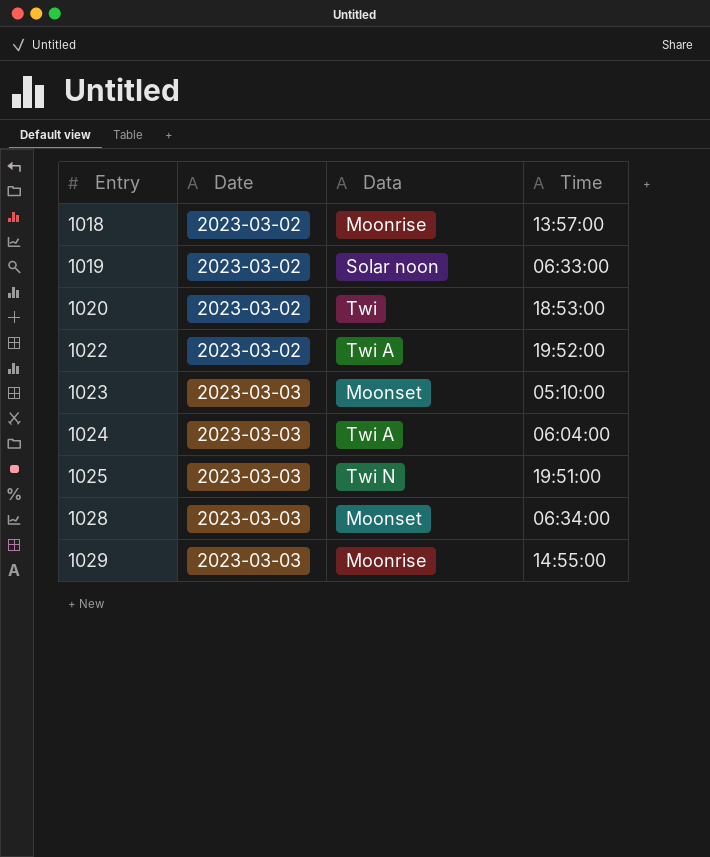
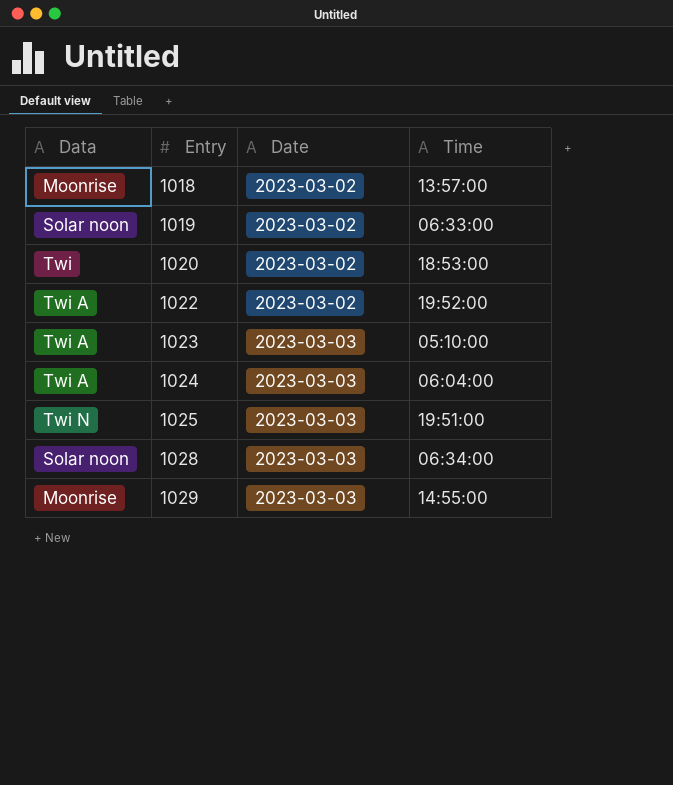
column Data | position: 3 -> 1
1023 | Data: Moonset -> Twi A
1028 | Data: Moonset -> Solar noon

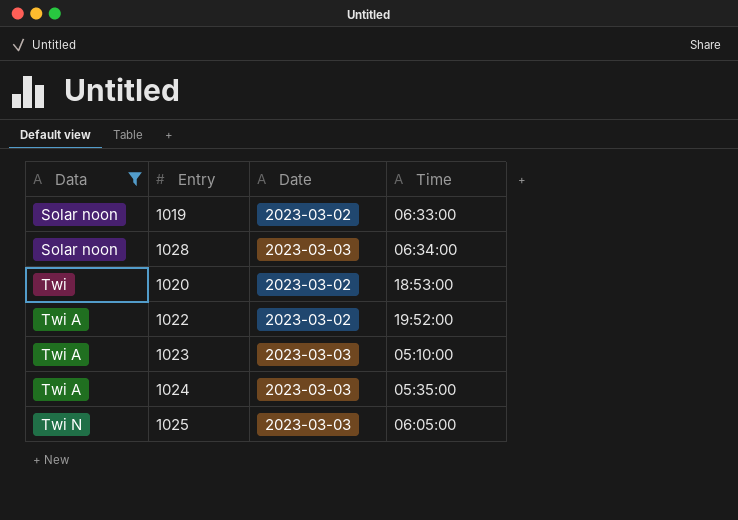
filter: none -> Data != Moonrise
row order: Entry ascending -> Data ascending
1024 | Time: 06:04:00 -> 05:35:00
1025 | Time: 19:51:00 -> 06:05:00

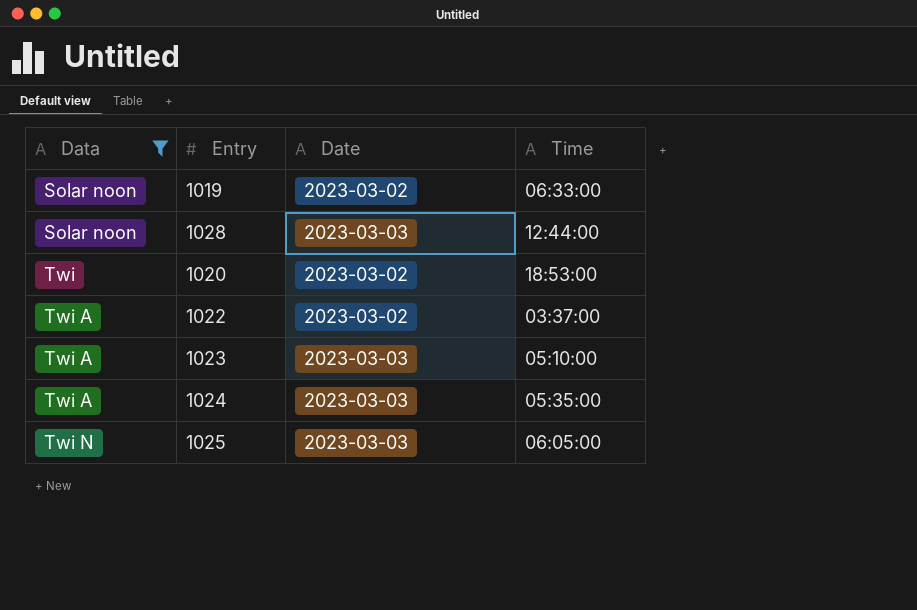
1028 | Time: 06:34:00 -> 12:44:00
1022 | Time: 19:52:00 -> 03:37:00

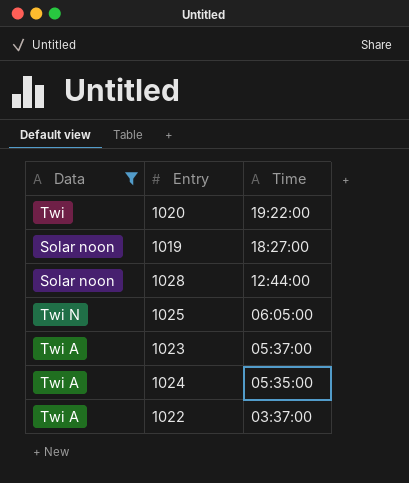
row order: Data ascending -> Time descending
column Date | position: 3 -> none
1020 | Time: 18:53:00 -> 19:22:00
1019 | Time: 06:33:00 -> 18:27:00
1023 | Time: 05:10:00 -> 05:37:00

